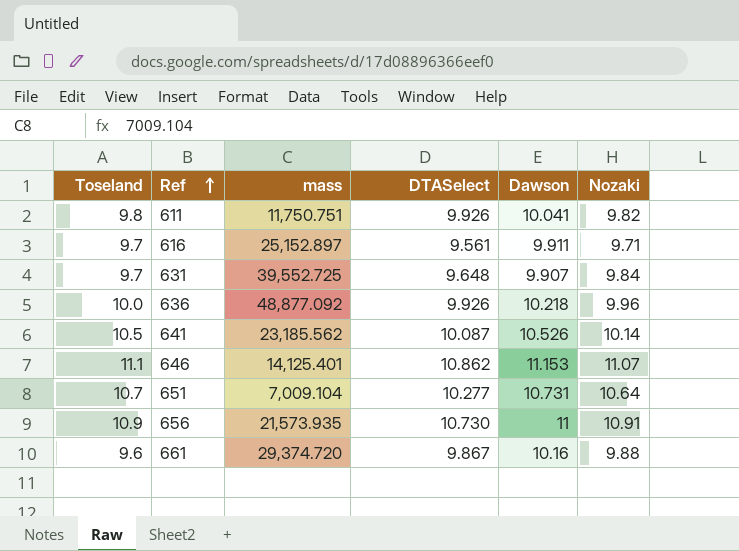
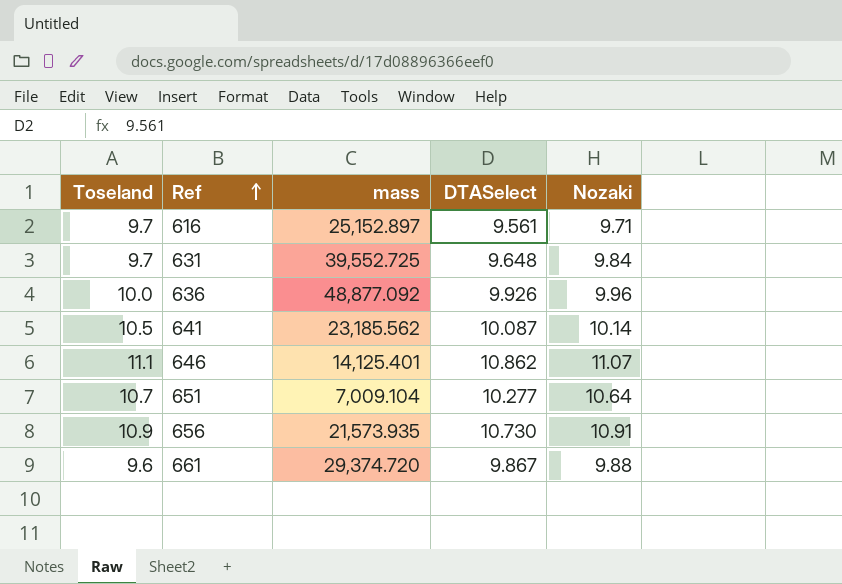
column Dawson | position: 5 -> none
row 611: 9.8 | 11,750.751 | 9.926 | 10.041 | 9.82 -> none

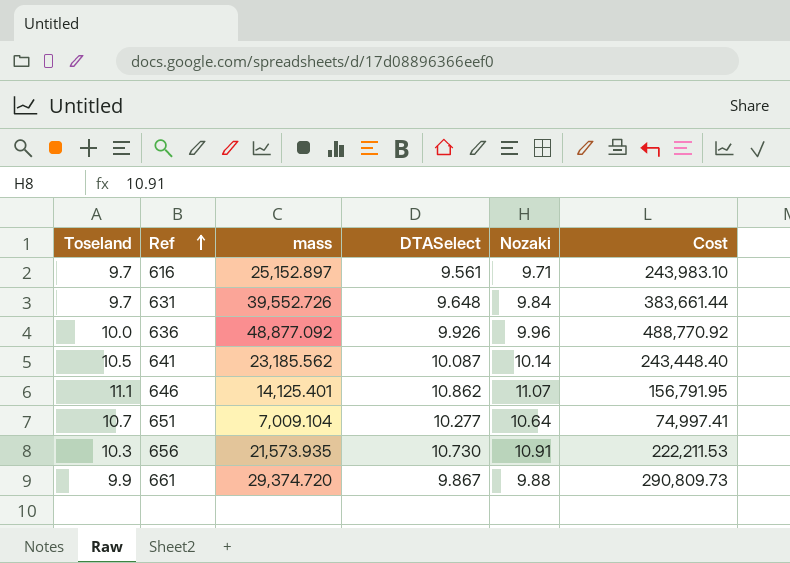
column Cost | formula: none -> [Toseland] * [mass]
631 | mass: 39,552.725 -> 39,552.726
656 | Toseland: 10.9 -> 10.3
661 | Toseland: 9.6 -> 9.9

